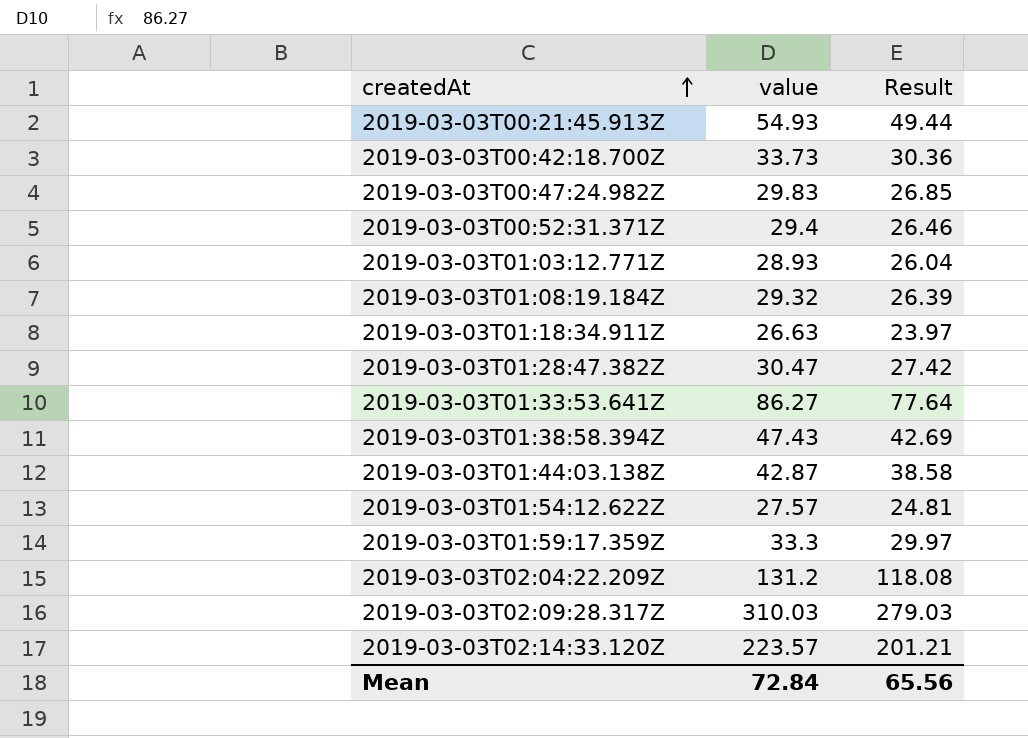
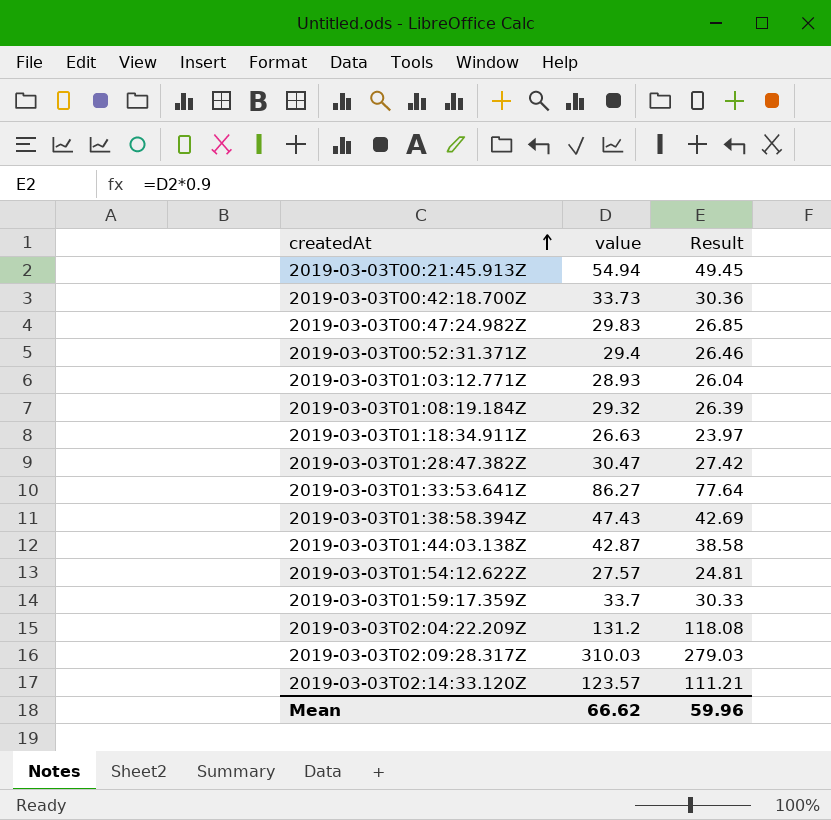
2019-03-03T00:21:45.913Z | value: 54.93 -> 54.94
2019-03-03T00:21:45.913Z | Result: 49.44 -> 49.45
2019-03-03T01:59:17.359Z | value: 33.3 -> 33.7
2019-03-03T01:59:17.359Z | Result: 29.97 -> 30.33
2019-03-03T02:14:33.120Z | value: 223.57 -> 123.57
2019-03-03T02:14:33.120Z | Result: 201.21 -> 111.21
Mean | value: 72.84 -> 66.62
Mean | Result: 65.56 -> 59.96

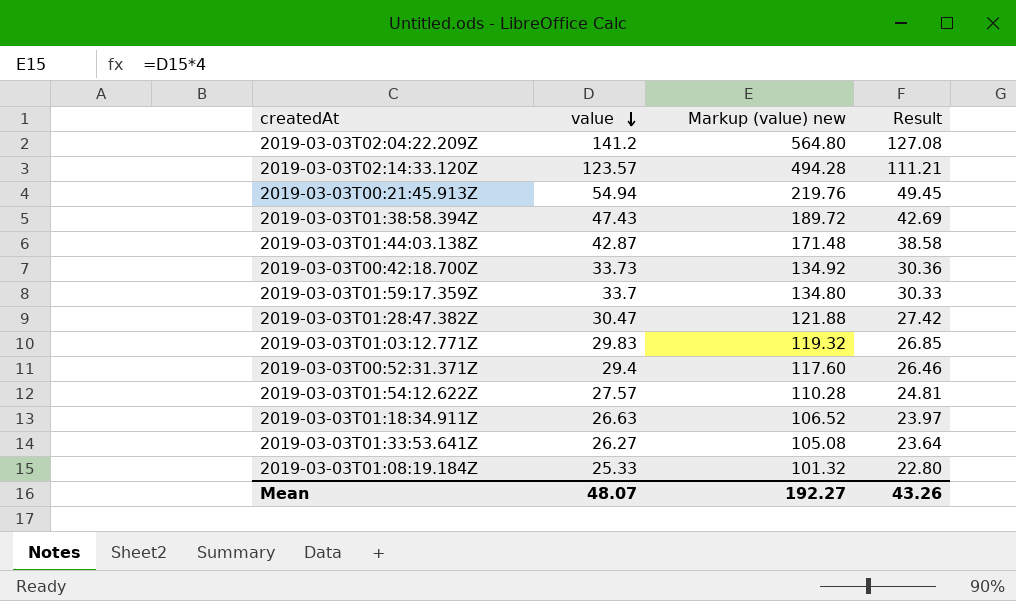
row order: createdAt ascending -> value descending
column Markup (value) new | formula: none -> [value] * 4
row 2019-03-03T00:47:24.982Z: 29.83 | 26.85 -> none
row 2019-03-03T02:09:28.317Z: 310.03 | 279.03 -> none
2019-03-03T02:04:22.209Z | value: 131.2 -> 141.2
2019-03-03T02:04:22.209Z | Result: 118.08 -> 127.08
2019-03-03T01:03:12.771Z | value: 28.93 -> 29.83
2019-03-03T01:03:12.771Z | Result: 26.04 -> 26.85
2019-03-03T01:33:53.641Z | value: 86.27 -> 26.27
2019-03-03T01:33:53.641Z | Result: 77.64 -> 23.64
2019-03-03T01:08:19.184Z | value: 29.32 -> 25.33
2019-03-03T01:08:19.184Z | Result: 26.39 -> 22.80
Mean | value: 66.62 -> 48.07
Mean | Result: 59.96 -> 43.26

